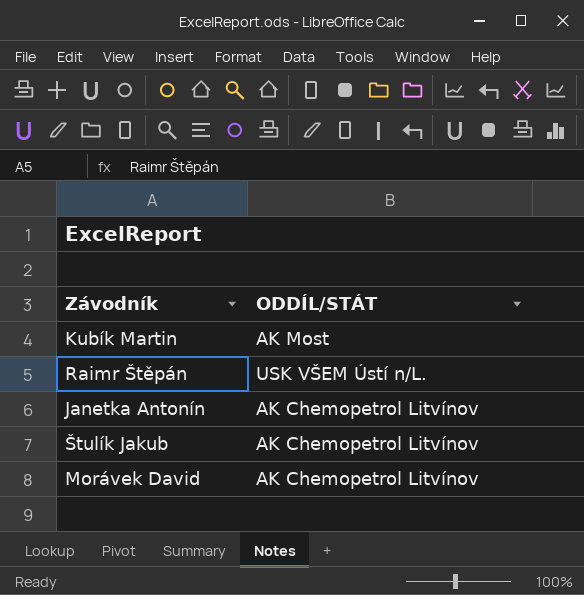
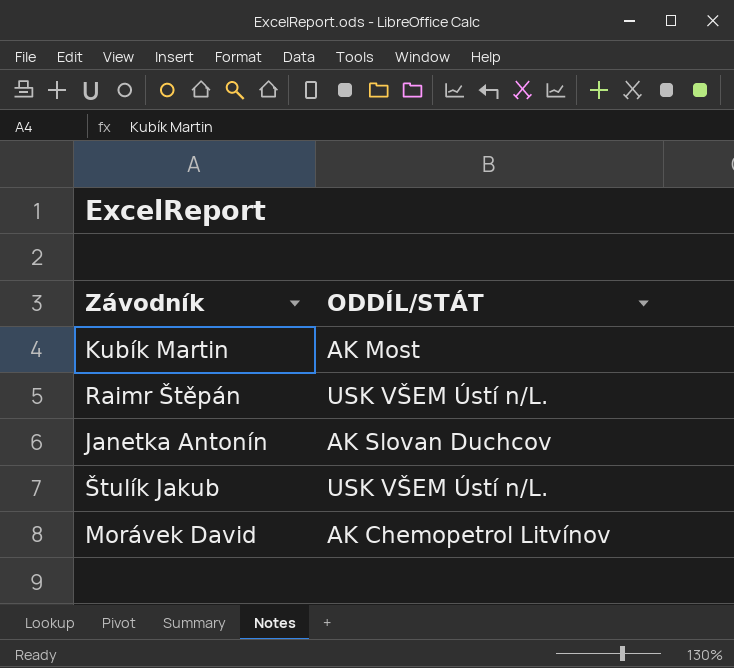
Janetka Antonín | ODDÍL/STÁT: AK Chemopetrol Litvínov -> AK Slovan Duchcov
Štulík Jakub | ODDÍL/STÁT: AK Chemopetrol Litvínov -> USK VŠEM Ústí n/L.

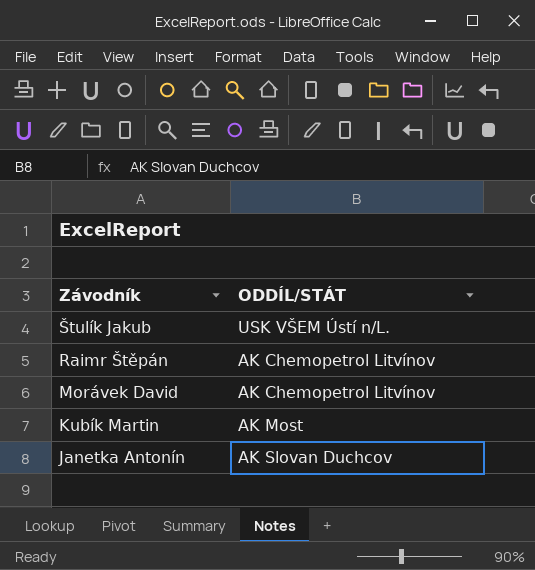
row order: none -> Závodník descending
Raimr Štěpán | ODDÍL/STÁT: USK VŠEM Ústí n/L. -> AK Chemopetrol Litvínov

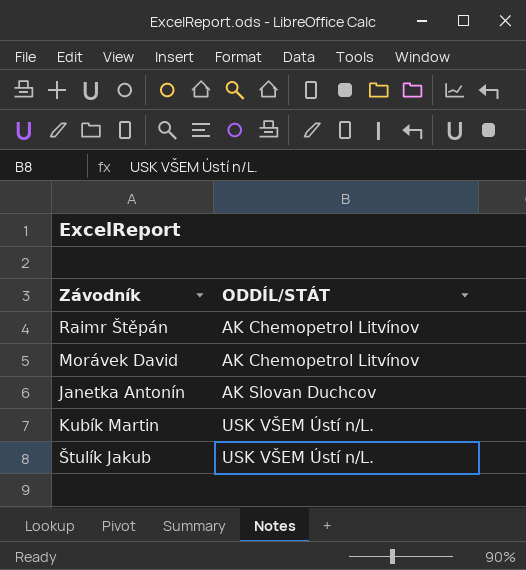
row order: Závodník descending -> ODDÍL/STÁT ascending
Kubík Martin | ODDÍL/STÁT: AK Most -> USK VŠEM Ústí n/L.

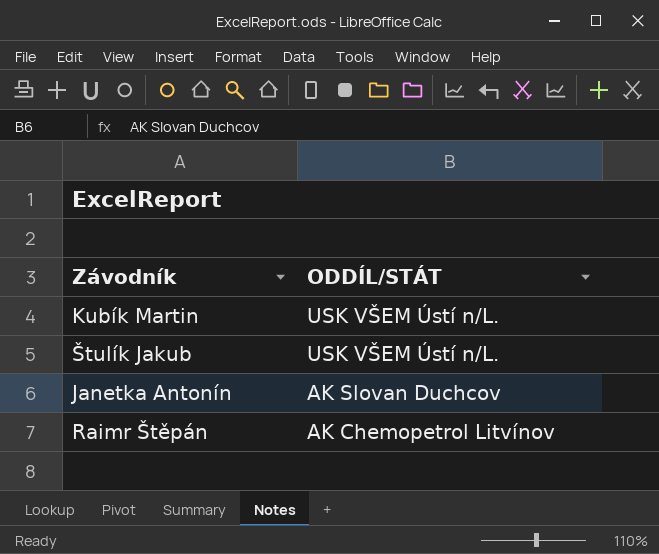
row order: ODDÍL/STÁT ascending -> ODDÍL/STÁT descending
row Morávek David: AK Chemopetrol Litvínov -> none

